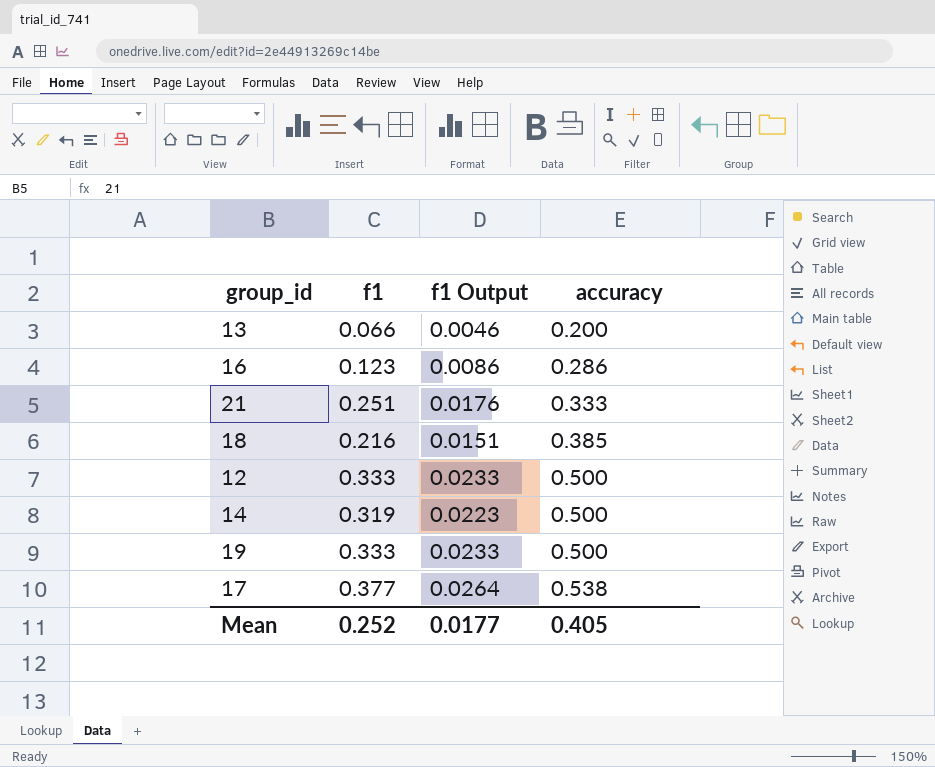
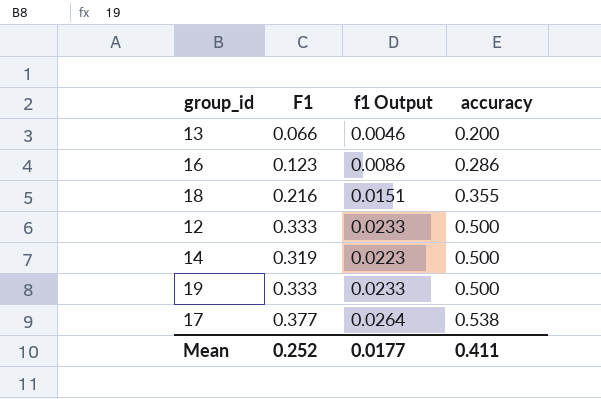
column name: f1 -> F1
row 21: 0.251 | 0.0176 | 0.333 -> none
18 | accuracy: 0.385 -> 0.355
Mean | accuracy: 0.405 -> 0.411

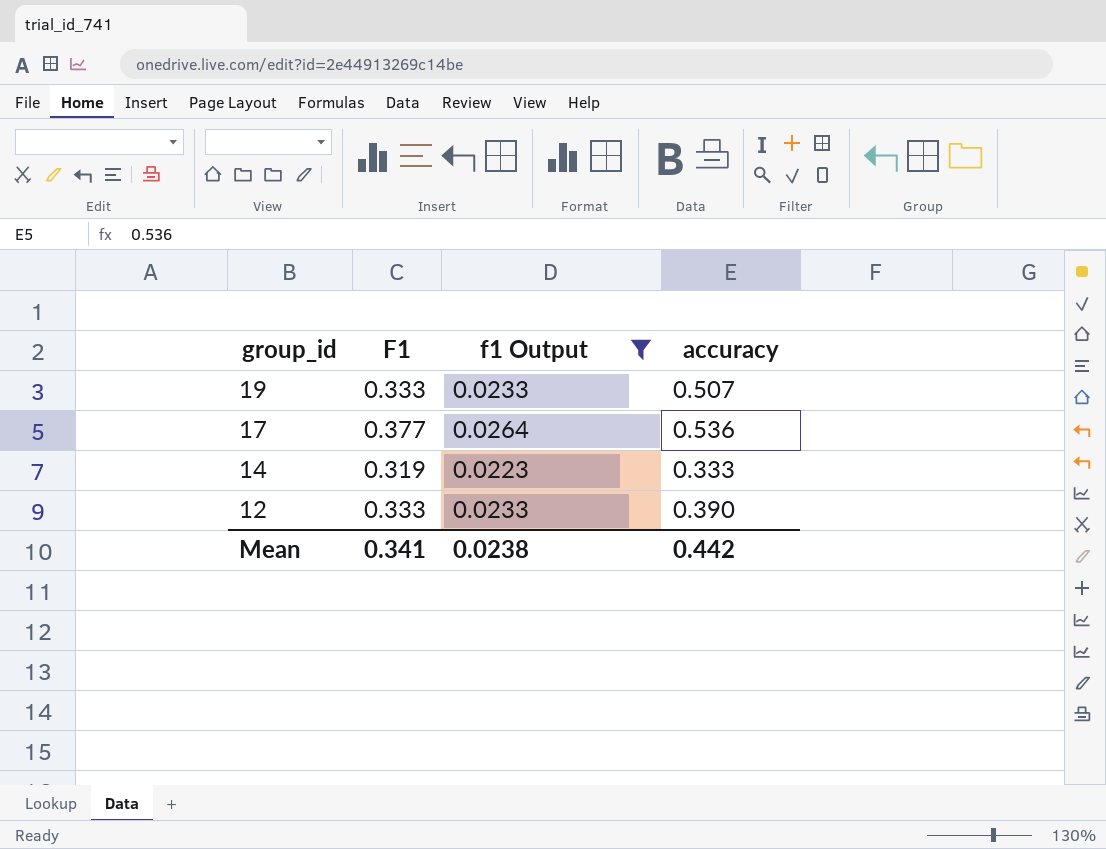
filter: none -> f1 Output >= 0.0223
row order: accuracy ascending -> group_id descending
19 | accuracy: 0.500 -> 0.507
17 | accuracy: 0.538 -> 0.536
14 | accuracy: 0.500 -> 0.333
12 | accuracy: 0.500 -> 0.390
Mean | F1: 0.252 -> 0.341
Mean | f1 Output: 0.0177 -> 0.0238
Mean | accuracy: 0.411 -> 0.442

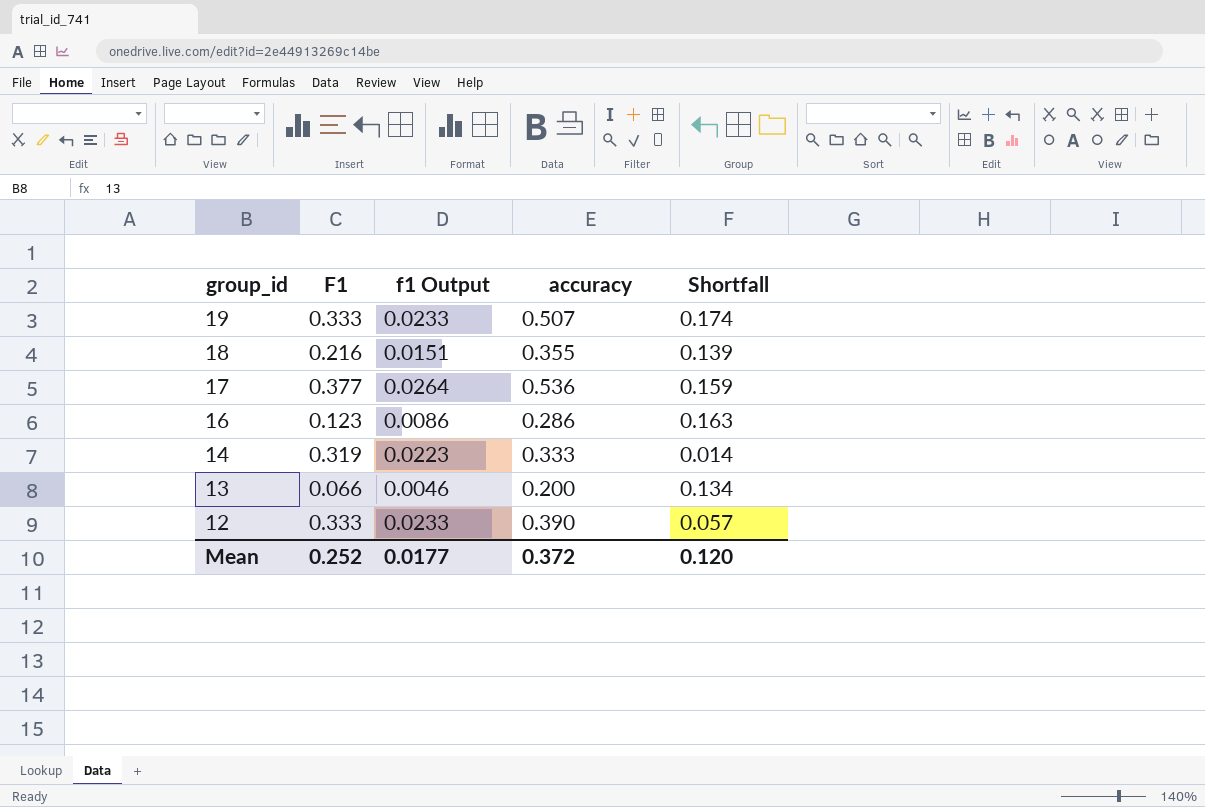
filter: f1 Output >= 0.0223 -> none
column Shortfall | formula: none -> [accuracy] - [F1]
Mean | F1: 0.341 -> 0.252
Mean | f1 Output: 0.0238 -> 0.0177
Mean | accuracy: 0.442 -> 0.372

